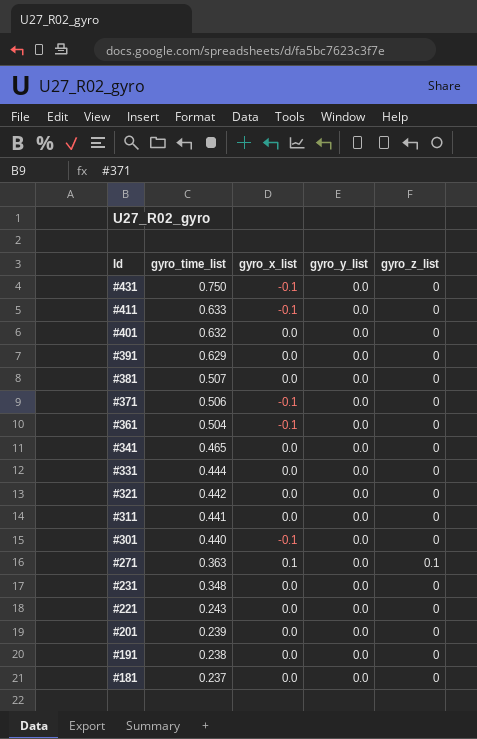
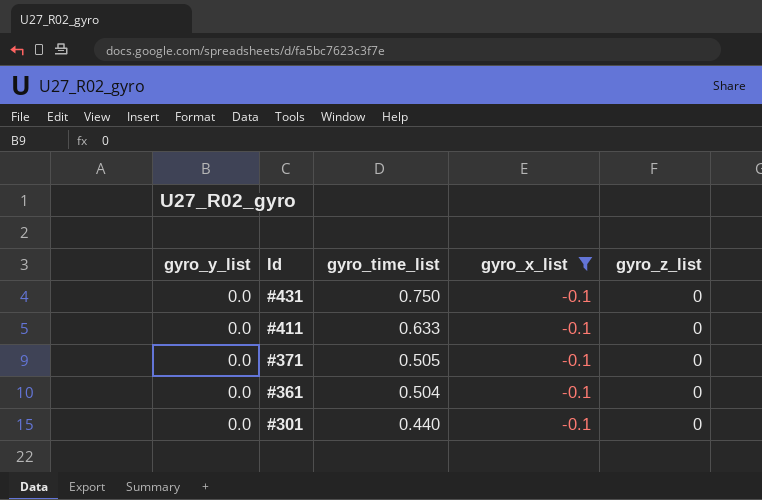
filter: none -> gyro_x_list = -0.1
column gyro_y_list | position: 4 -> 1
#371 | gyro_time_list: 0.506 -> 0.505

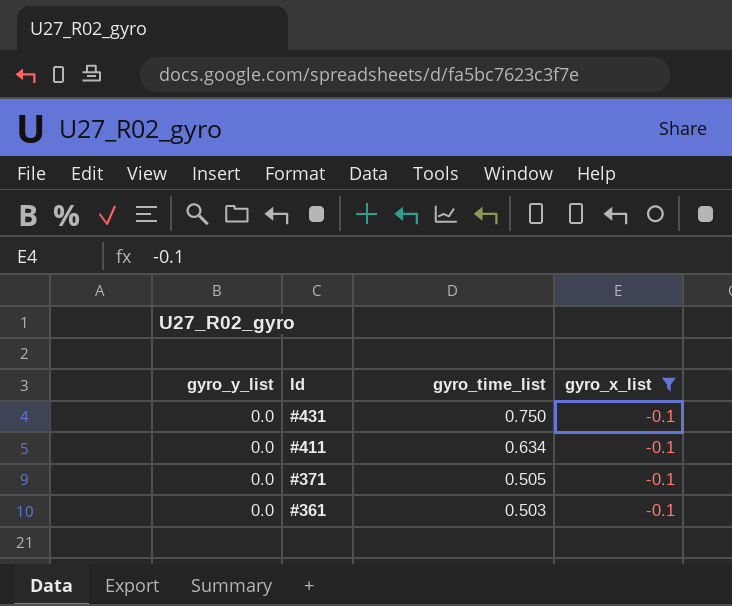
column gyro_z_list | position: 5 -> none
row #301: 0.0 | 0.440 | -0.1 | 0 -> none
#411 | gyro_time_list: 0.633 -> 0.634
#361 | gyro_time_list: 0.504 -> 0.503

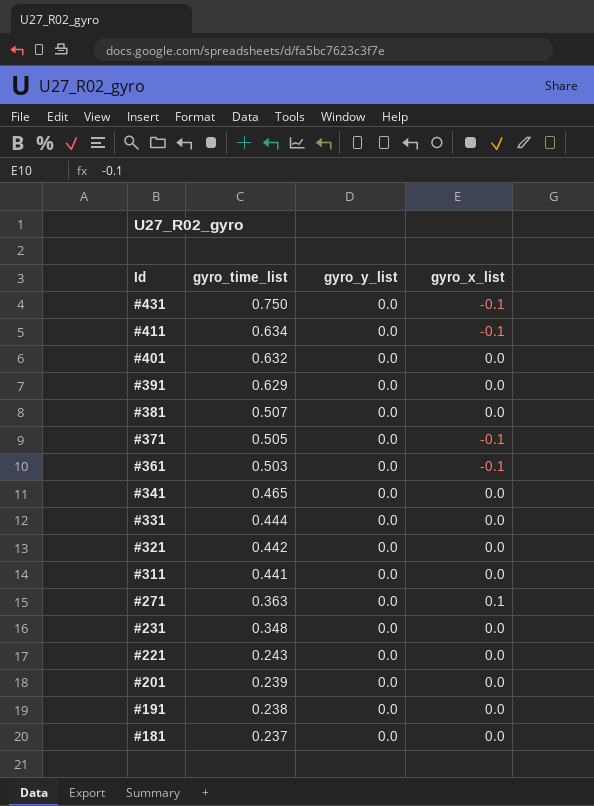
filter: gyro_x_list = -0.1 -> none
column gyro_y_list | position: 1 -> 3

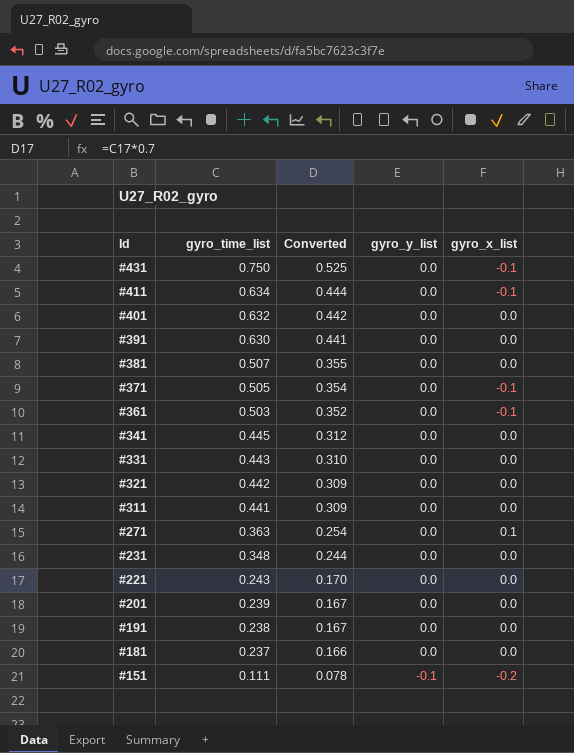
column Converted | formula: none -> [gyro_time_list] * 0.7
#391 | gyro_time_list: 0.629 -> 0.630
#341 | gyro_time_list: 0.465 -> 0.445
#331 | gyro_time_list: 0.444 -> 0.443
row #151: none -> 0.111 | 0.078 | -0.1 | -0.2

